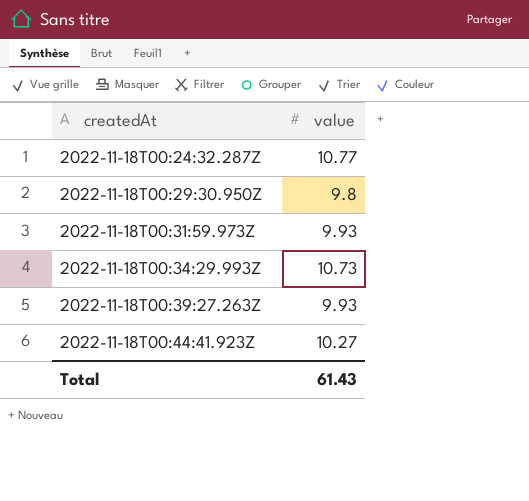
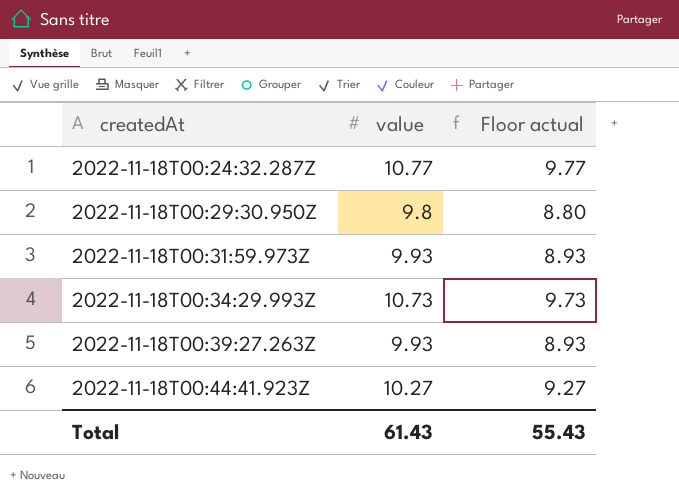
column Floor actual | formula: none -> [value] - 1

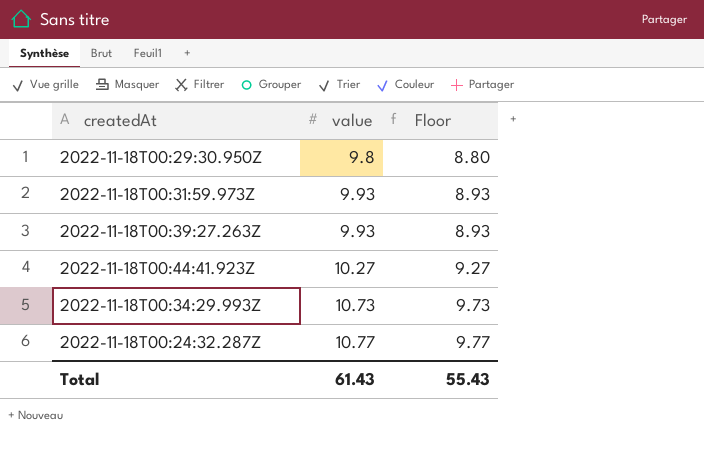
row order: createdAt ascending -> value ascending
column name: Floor actual -> Floor

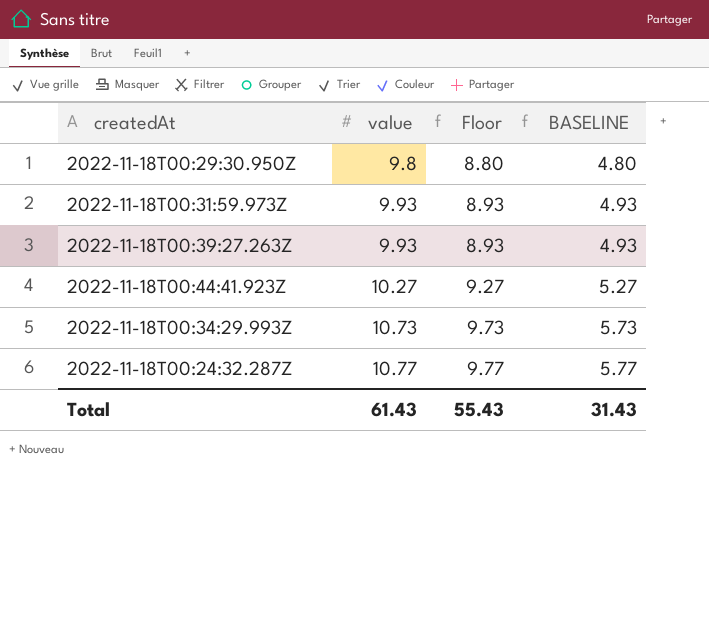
column BASELINE | formula: none -> [value] - 5

